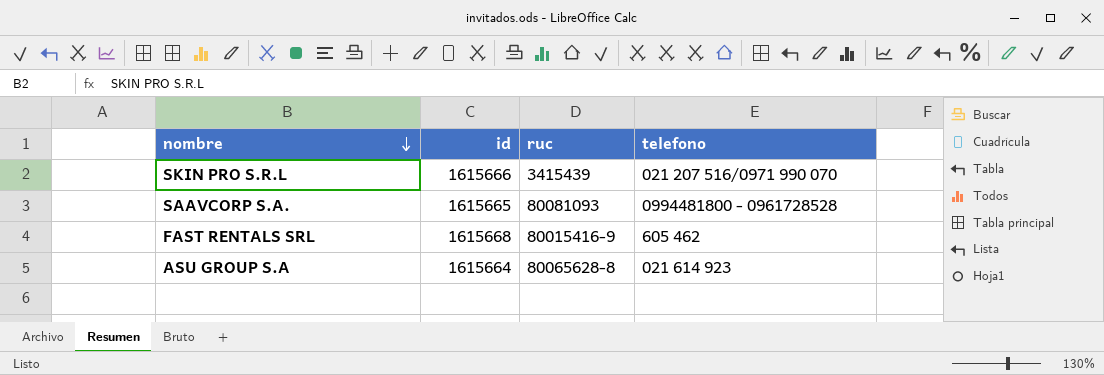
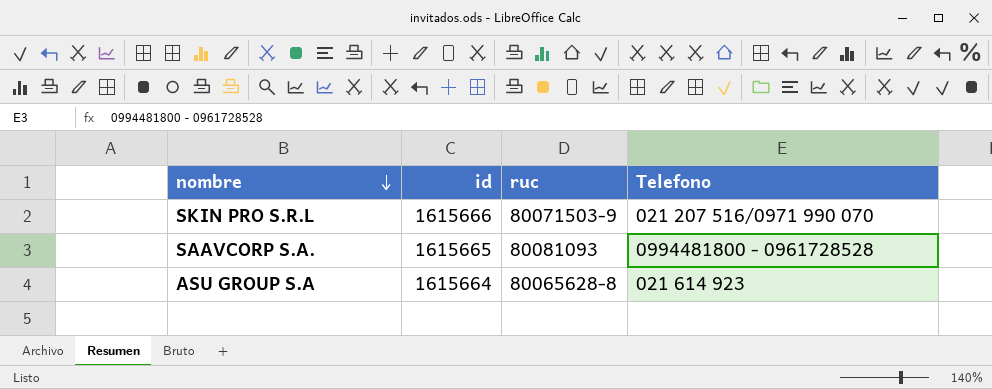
column name: telefono -> Telefono
row FAST RENTALS SRL: 1615668 | 80015416-9 | 605 462 -> none
SKIN PRO S.R.L | ruc: 3415439 -> 80071503-9

